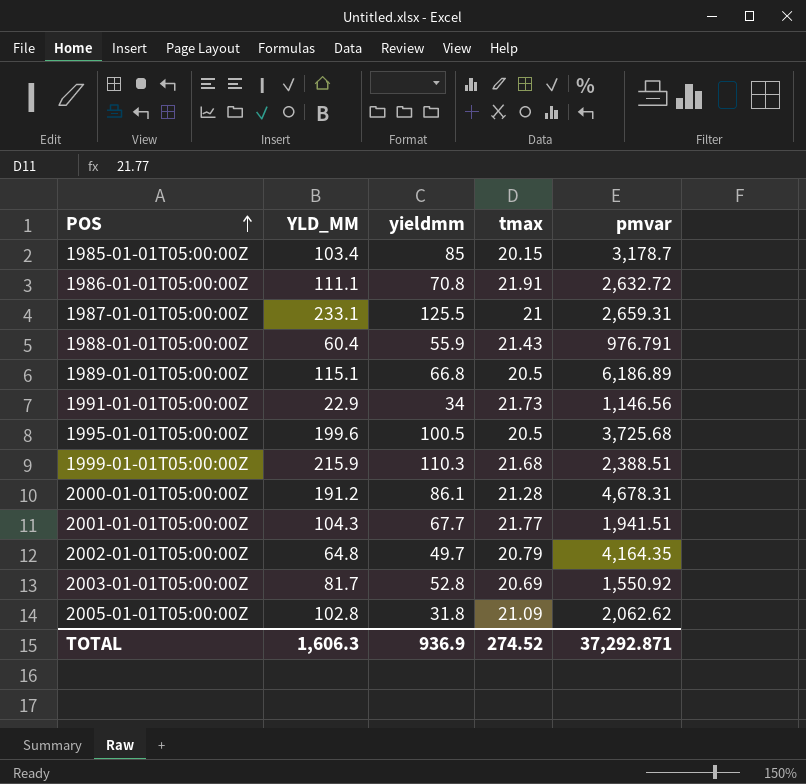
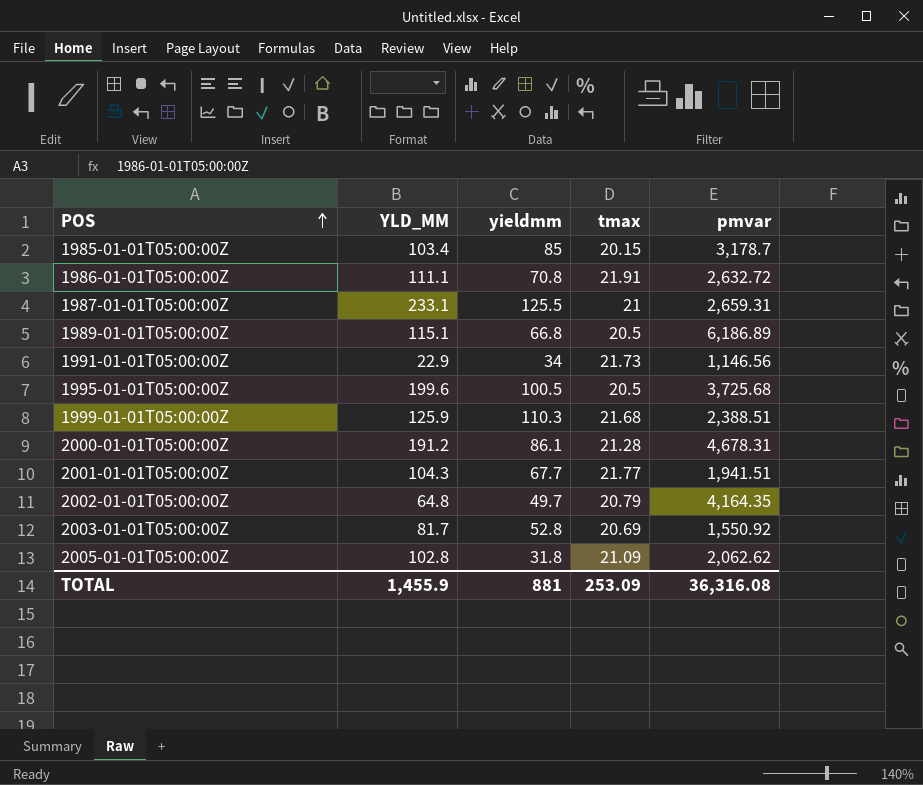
row 1988-01-01T05:00:00Z: 60.4 | 55.9 | 21.43 | 976.791 -> none
1999-01-01T05:00:00Z | YLD_MM: 215.9 -> 125.9
TOTAL | YLD_MM: 1,606.3 -> 1,455.9
TOTAL | yieldmm: 936.9 -> 881
TOTAL | tmax: 274.52 -> 253.09
TOTAL | pmvar: 37,292.871 -> 36,316.08

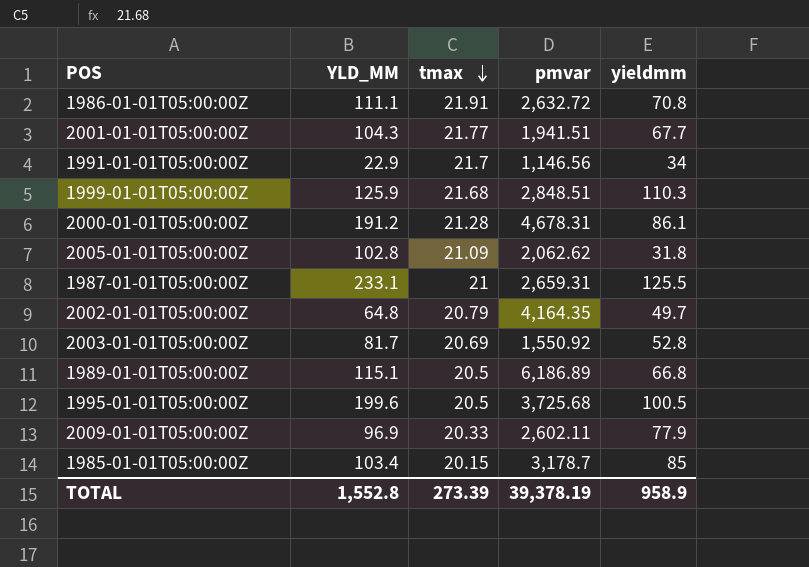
row order: POS ascending -> tmax descending
column yieldmm | position: 3 -> 5
1991-01-01T05:00:00Z | tmax: 21.73 -> 21.7
1999-01-01T05:00:00Z | pmvar: 2,388.51 -> 2,848.51
row 2009-01-01T05:00:00Z: none -> 96.9 | 20.33 | 2,602.11 | 77.9
TOTAL | YLD_MM: 1,455.9 -> 1,552.8
TOTAL | tmax: 253.09 -> 273.39
TOTAL | pmvar: 36,316.08 -> 39,378.19
TOTAL | yieldmm: 881 -> 958.9

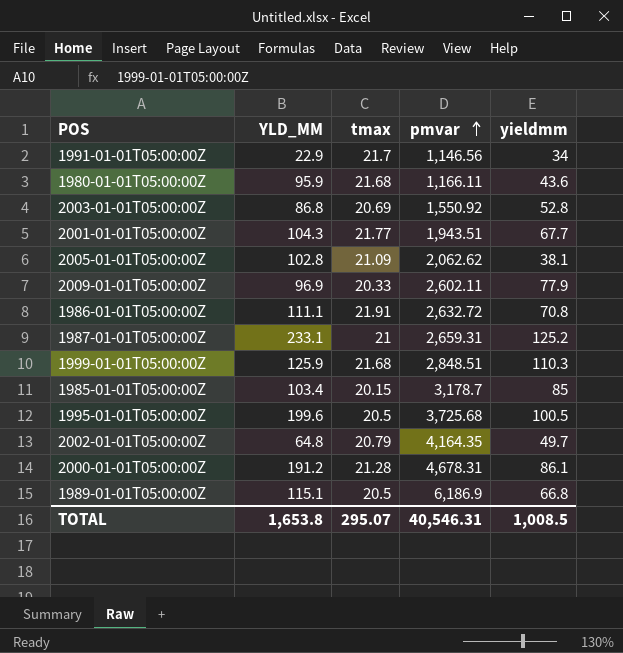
row order: tmax descending -> pmvar ascending
row 1980-01-01T05:00:00Z: none -> 95.9 | 21.68 | 1,166.11 | 43.6
2003-01-01T05:00:00Z | YLD_MM: 81.7 -> 86.8
2001-01-01T05:00:00Z | pmvar: 1,941.51 -> 1,943.51
2005-01-01T05:00:00Z | yieldmm: 31.8 -> 38.1
1987-01-01T05:00:00Z | yieldmm: 125.5 -> 125.2
1989-01-01T05:00:00Z | pmvar: 6,186.89 -> 6,186.9
TOTAL | YLD_MM: 1,552.8 -> 1,653.8
TOTAL | tmax: 273.39 -> 295.07
TOTAL | pmvar: 39,378.19 -> 40,546.31
TOTAL | yieldmm: 958.9 -> 1,008.5

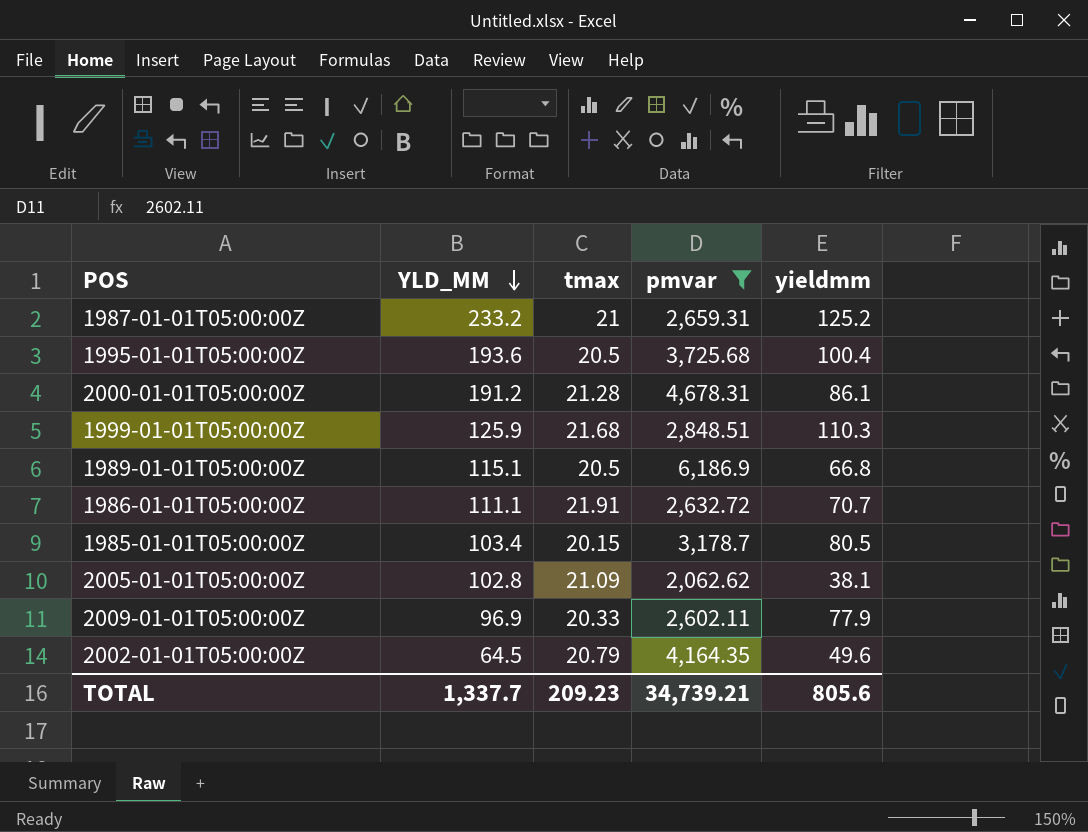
filter: none -> pmvar >= 2,062.62
row order: pmvar ascending -> YLD_MM descending
1987-01-01T05:00:00Z | YLD_MM: 233.1 -> 233.2
1995-01-01T05:00:00Z | YLD_MM: 199.6 -> 193.6
1995-01-01T05:00:00Z | yieldmm: 100.5 -> 100.4
1986-01-01T05:00:00Z | yieldmm: 70.8 -> 70.7
1985-01-01T05:00:00Z | yieldmm: 85 -> 80.5
2002-01-01T05:00:00Z | YLD_MM: 64.8 -> 64.5
2002-01-01T05:00:00Z | yieldmm: 49.7 -> 49.6
TOTAL | YLD_MM: 1,653.8 -> 1,337.7
TOTAL | tmax: 295.07 -> 209.23
TOTAL | pmvar: 40,546.31 -> 34,739.21
TOTAL | yieldmm: 1,008.5 -> 805.6

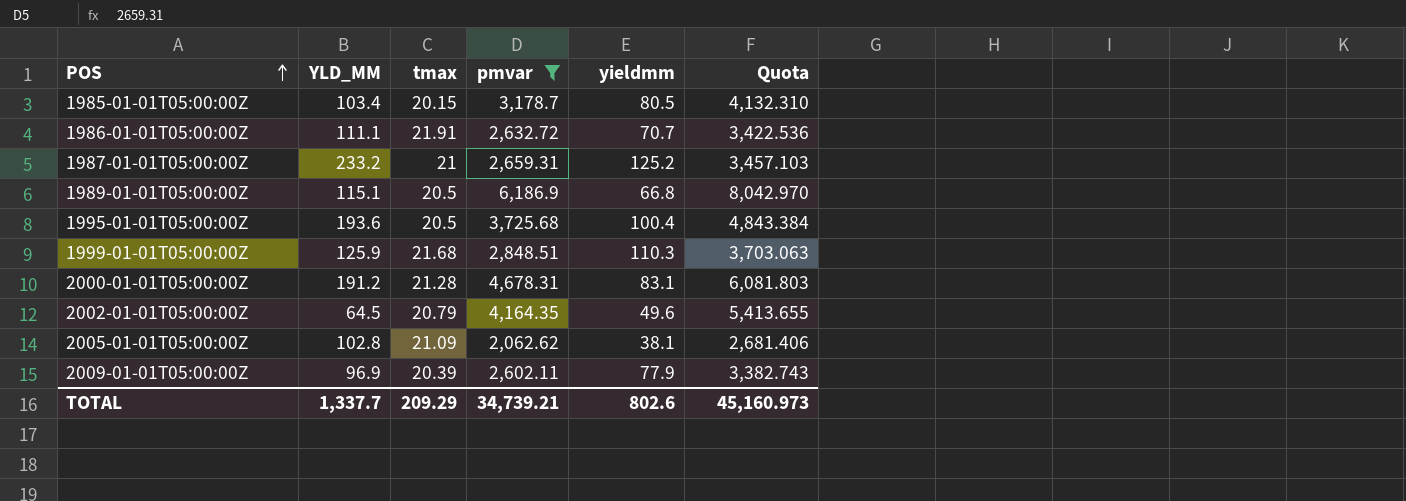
row order: YLD_MM descending -> POS ascending
column Quota | formula: none -> [pmvar] * 1.3
2000-01-01T05:00:00Z | yieldmm: 86.1 -> 83.1
2009-01-01T05:00:00Z | tmax: 20.33 -> 20.39
TOTAL | tmax: 209.23 -> 209.29
TOTAL | yieldmm: 805.6 -> 802.6

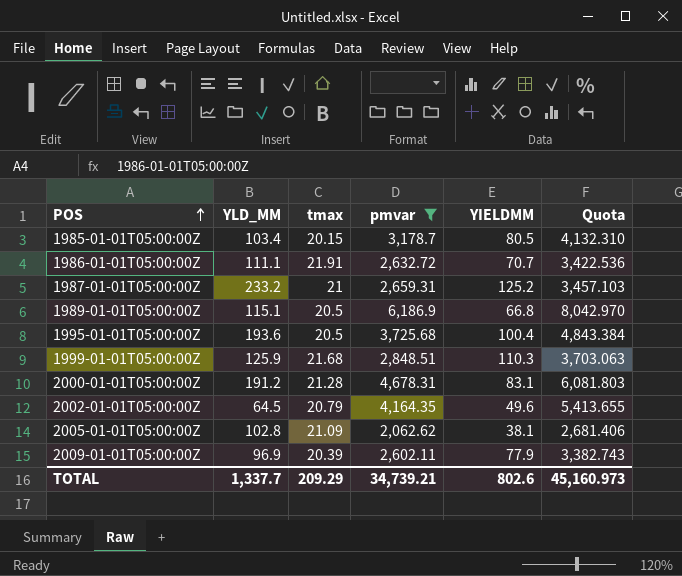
column name: yieldmm -> YIELDMM

